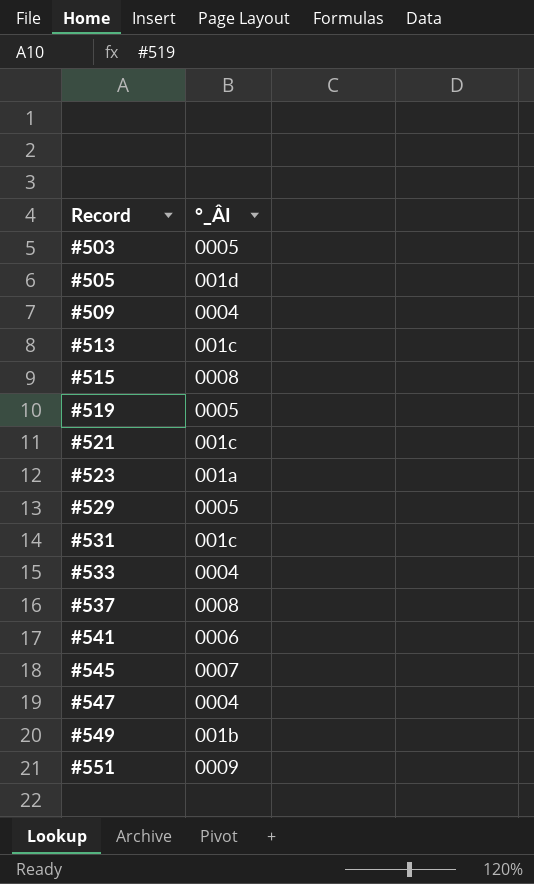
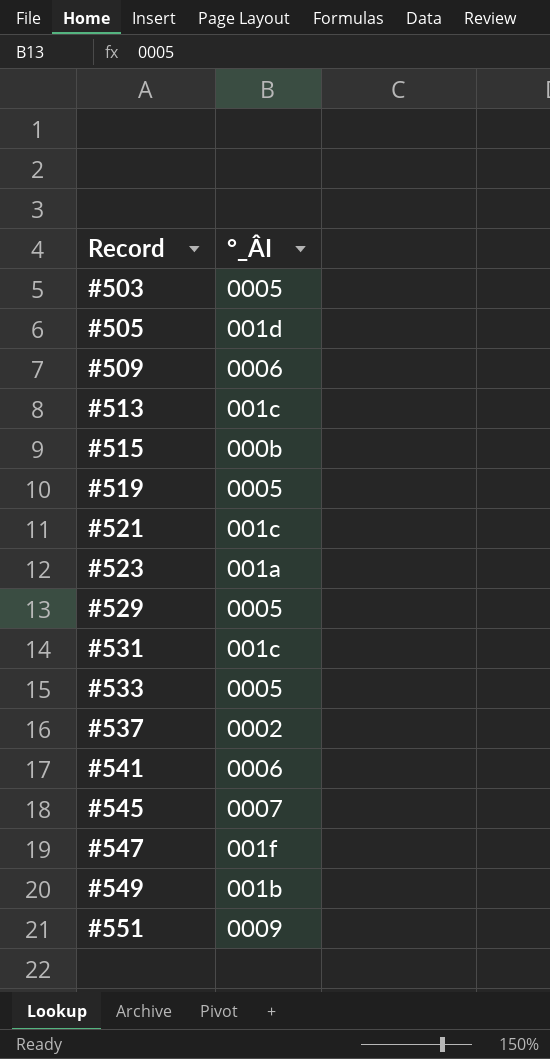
#509 | °_ÂI: 0004 -> 0006
#515 | °_ÂI: 0008 -> 000b
#533 | °_ÂI: 0004 -> 0005
#537 | °_ÂI: 0008 -> 0002
#547 | °_ÂI: 0004 -> 001f

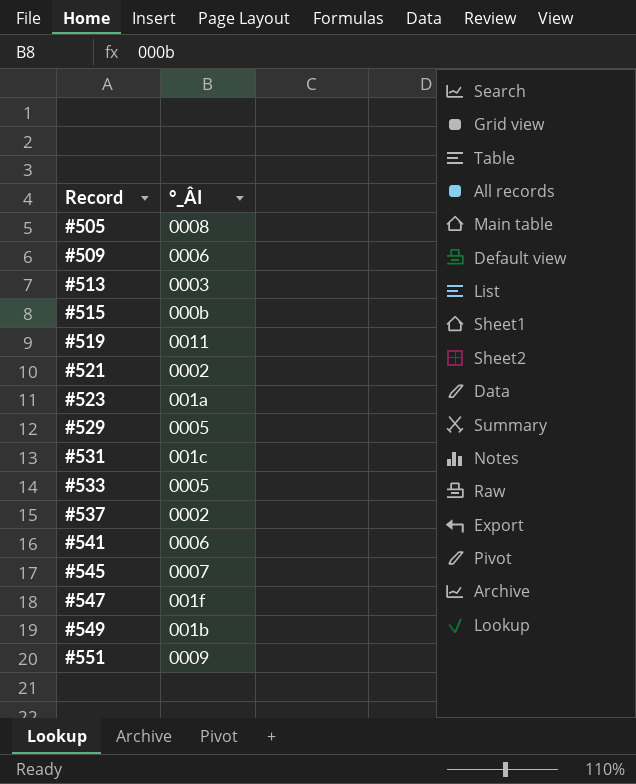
row #503: 0005 -> none
#505 | °_ÂI: 001d -> 0008
#513 | °_ÂI: 001c -> 0003
#519 | °_ÂI: 0005 -> 0011
#521 | °_ÂI: 001c -> 0002

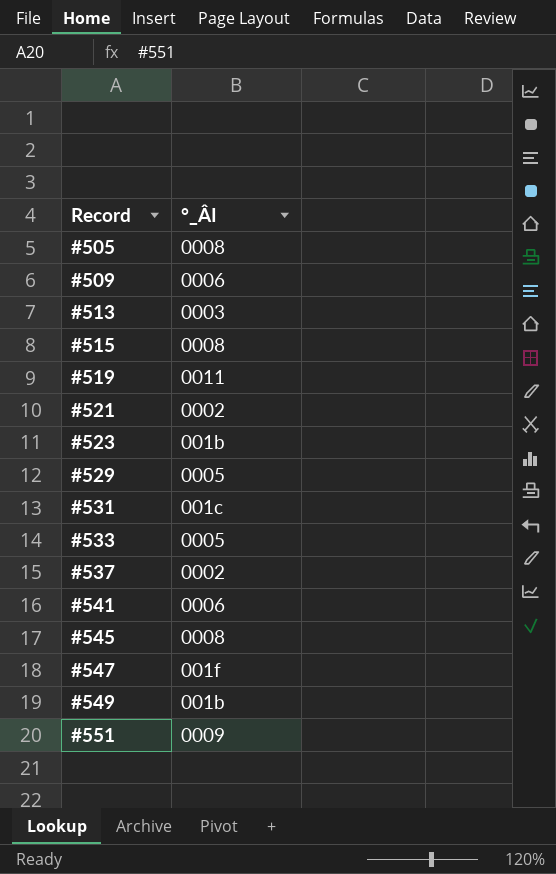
#515 | °_ÂI: 000b -> 0008
#523 | °_ÂI: 001a -> 001b
#545 | °_ÂI: 0007 -> 0008

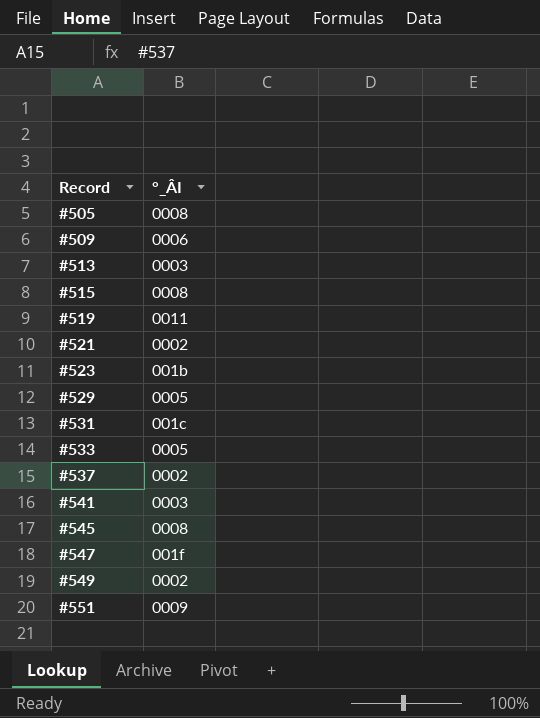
#541 | °_ÂI: 0006 -> 0003
#549 | °_ÂI: 001b -> 0002

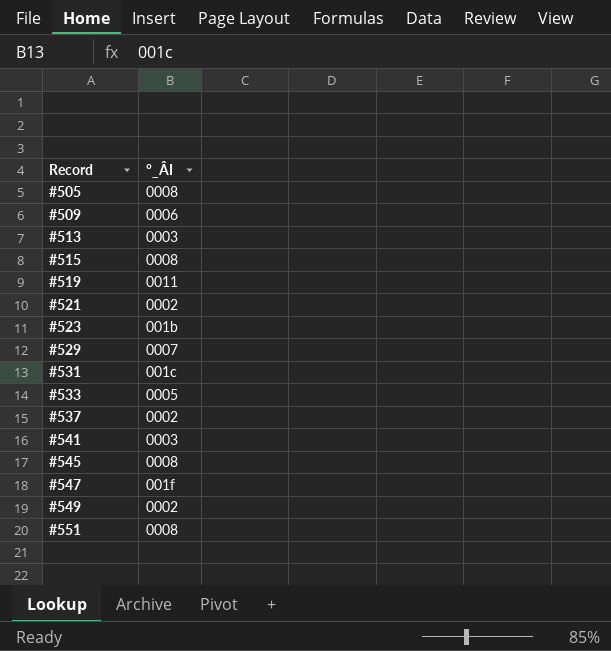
#529 | °_ÂI: 0005 -> 0007
#551 | °_ÂI: 0009 -> 0008

